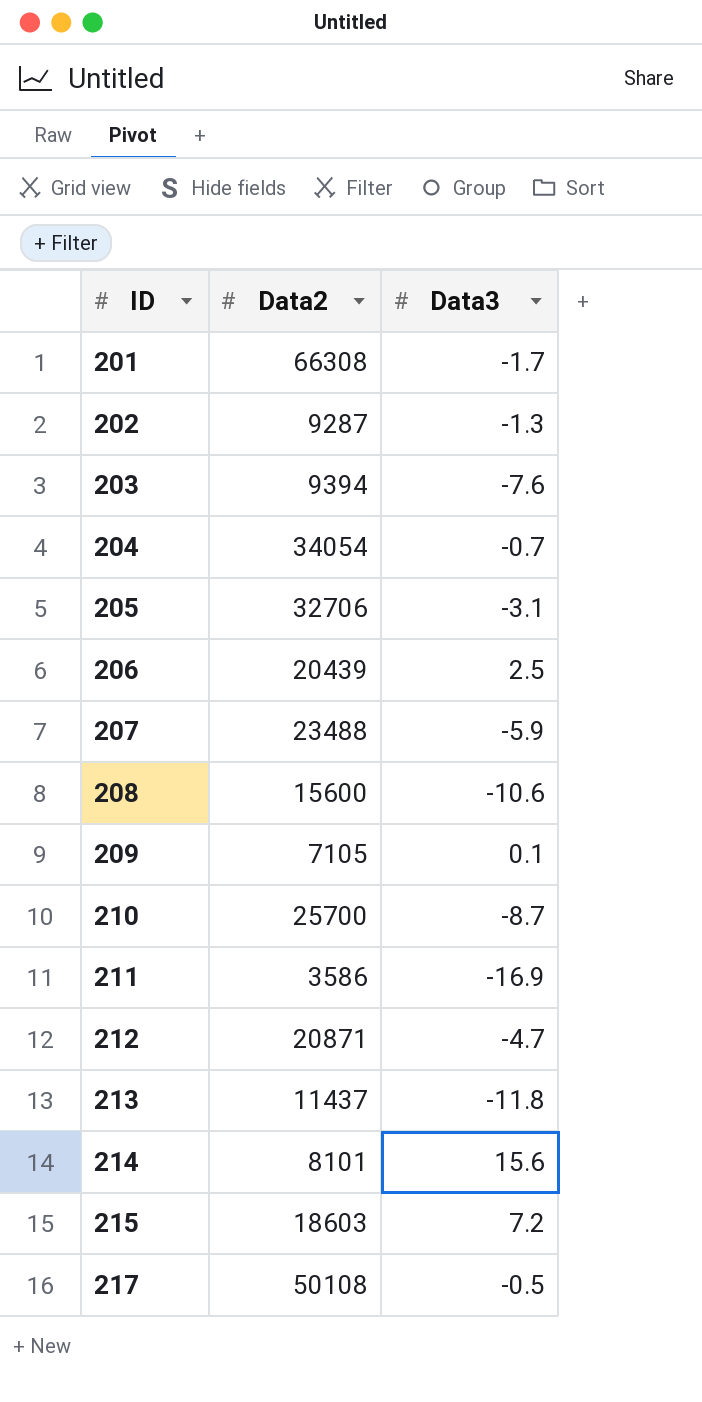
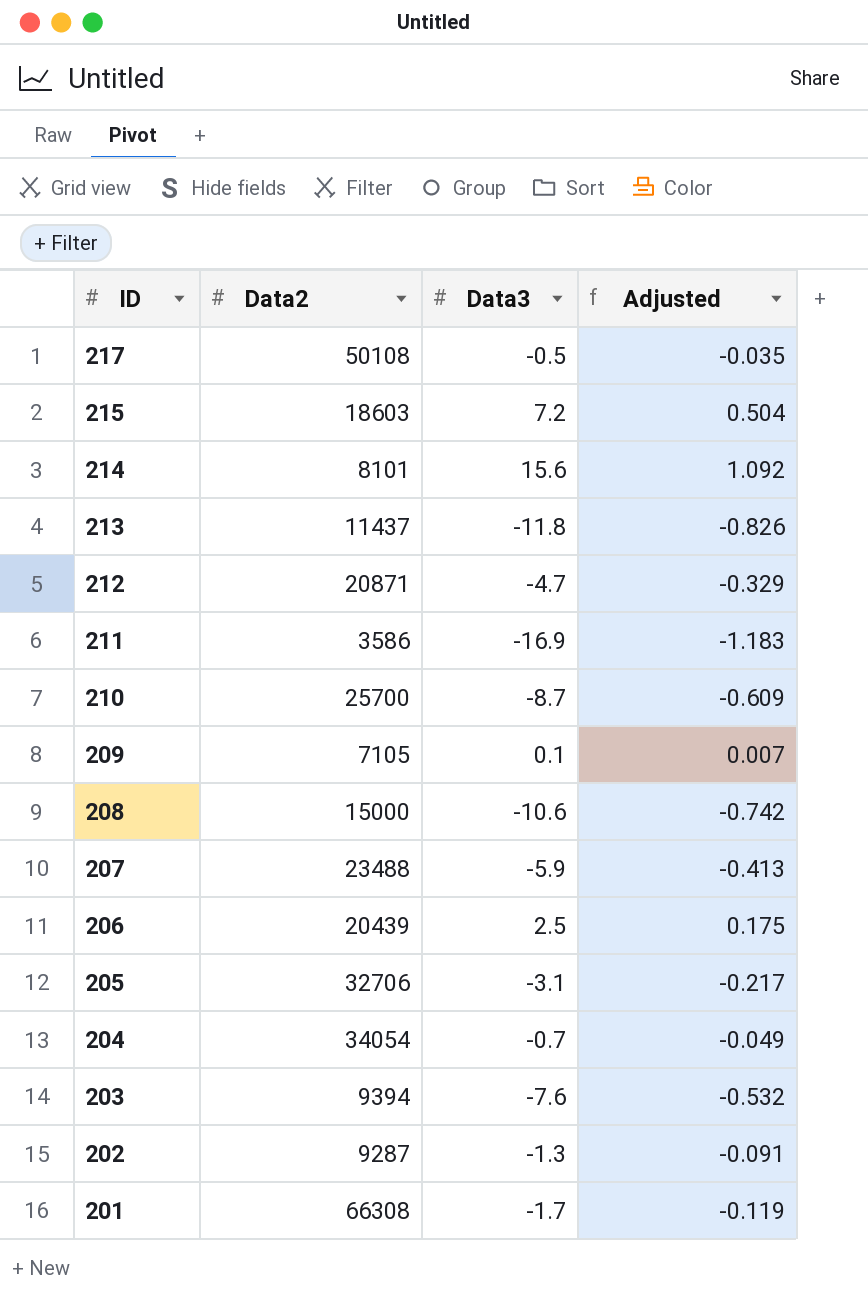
row order: ID ascending -> ID descending
column Adjusted | formula: none -> [Data3] * 0.07
208 | Data2: 15600 -> 15000

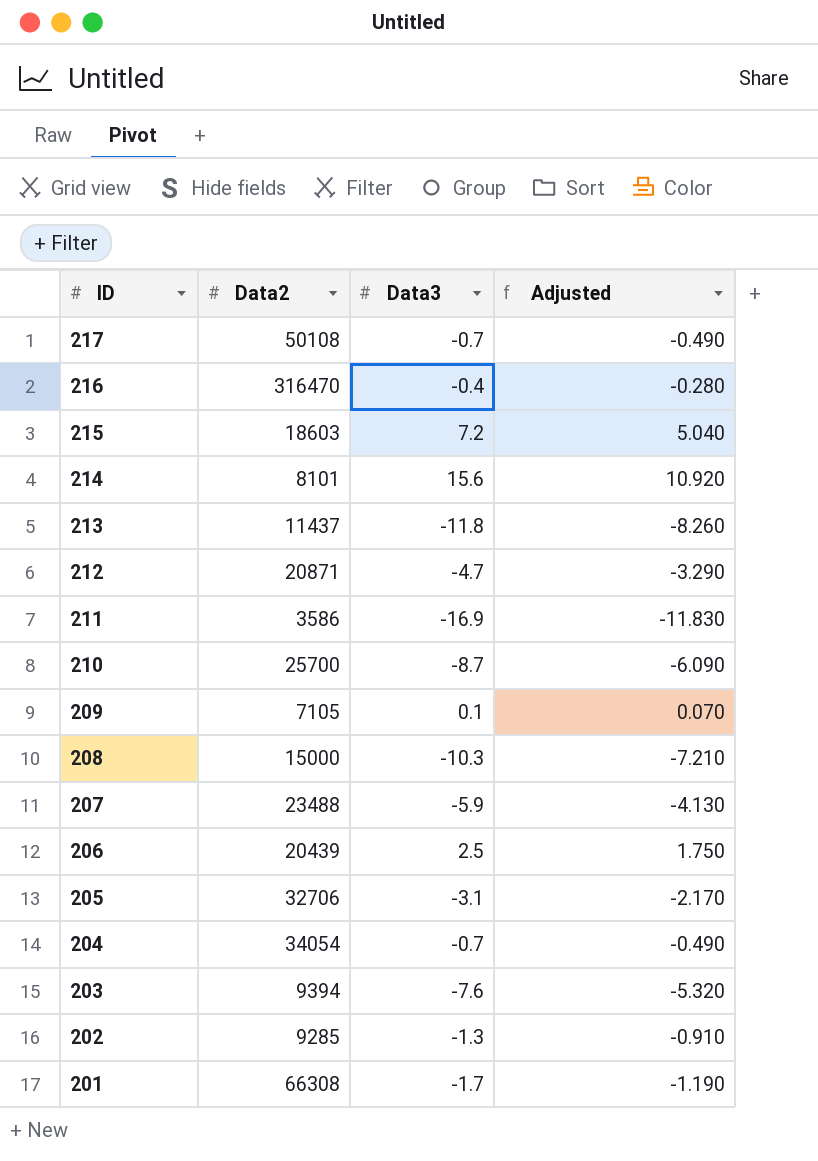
column Adjusted | formula: [Data3] * 0.07 -> [Data3] * 0.7
217 | Data3: -0.5 -> -0.7
row 216: none -> 316470 | -0.4 | -0.280
208 | Data3: -10.6 -> -10.3
202 | Data2: 9287 -> 9285

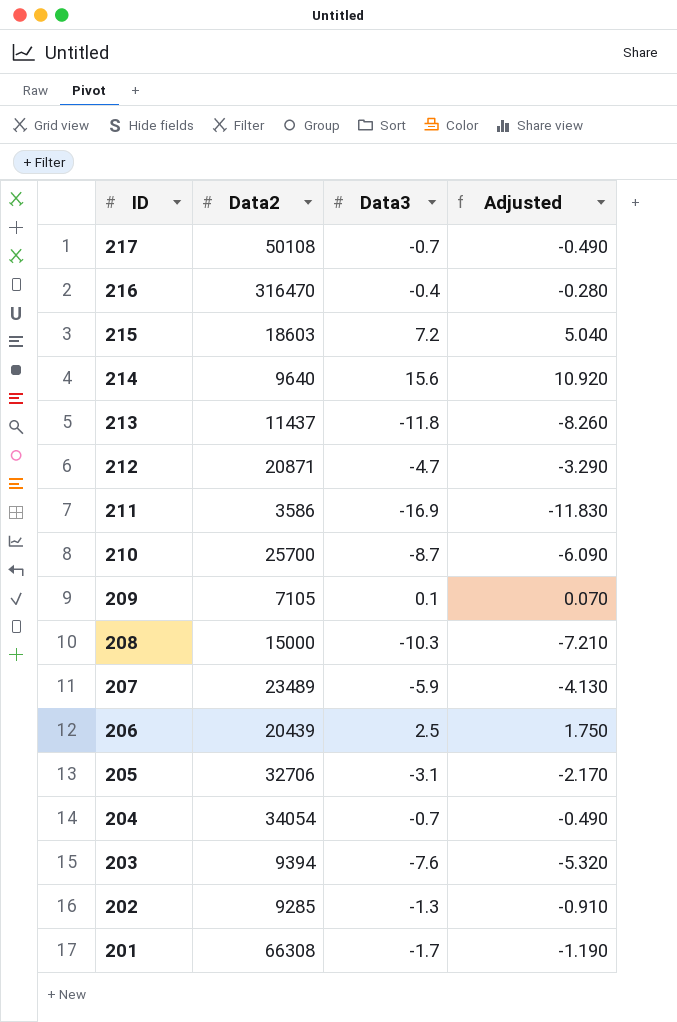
214 | Data2: 8101 -> 9640
207 | Data2: 23488 -> 23489

